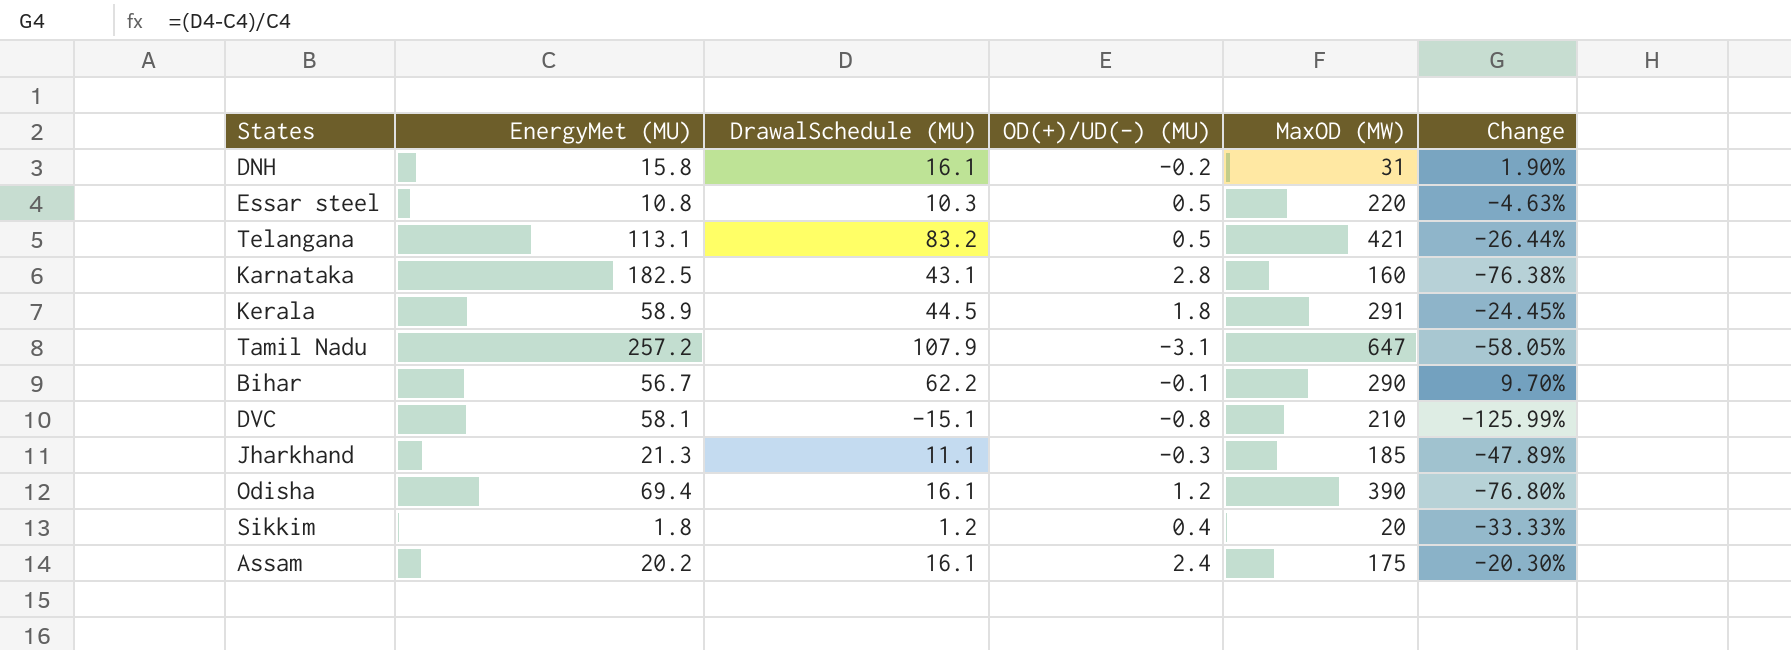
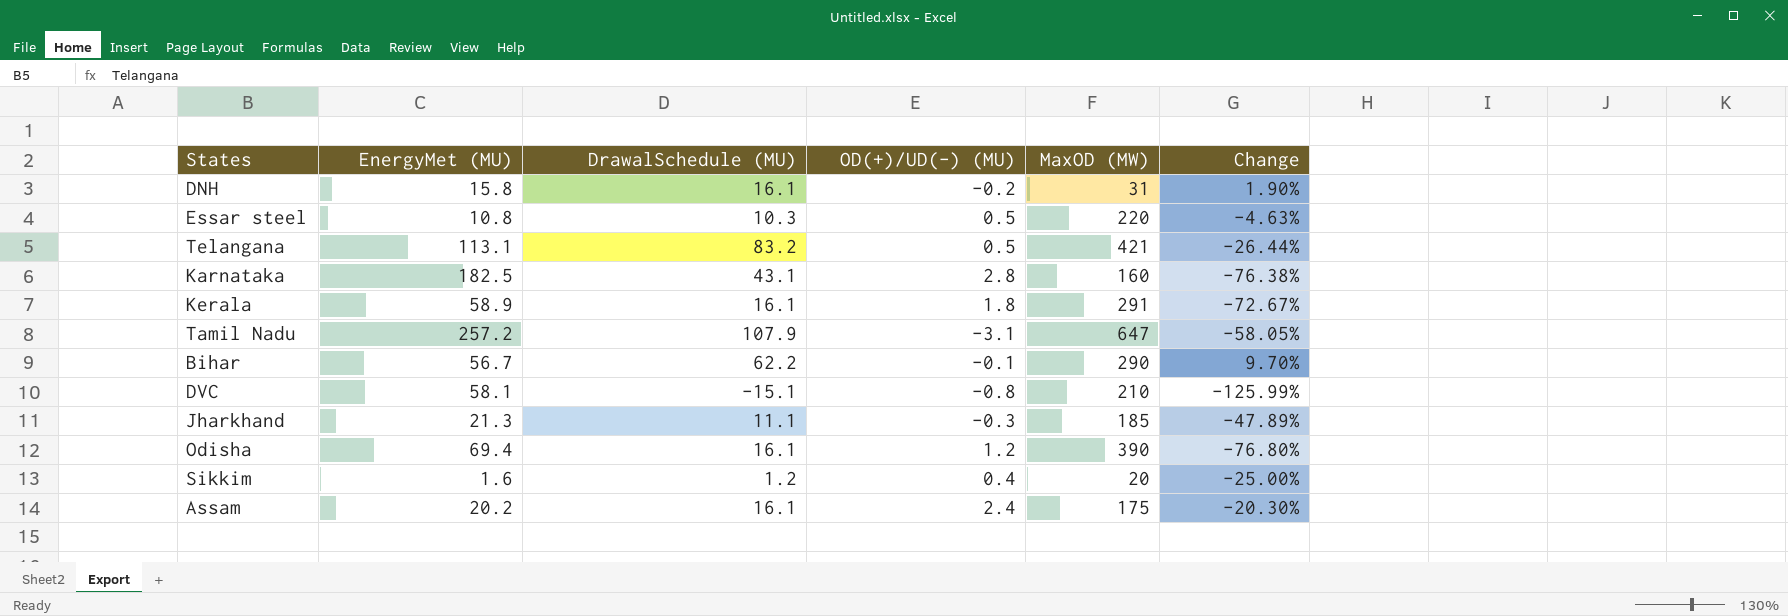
Kerala | DrawalSchedule (MU): 44.5 -> 16.1
Kerala | Change: -24.45% -> -72.67%
Sikkim | EnergyMet (MU): 1.8 -> 1.6
Sikkim | Change: -33.33% -> -25.00%

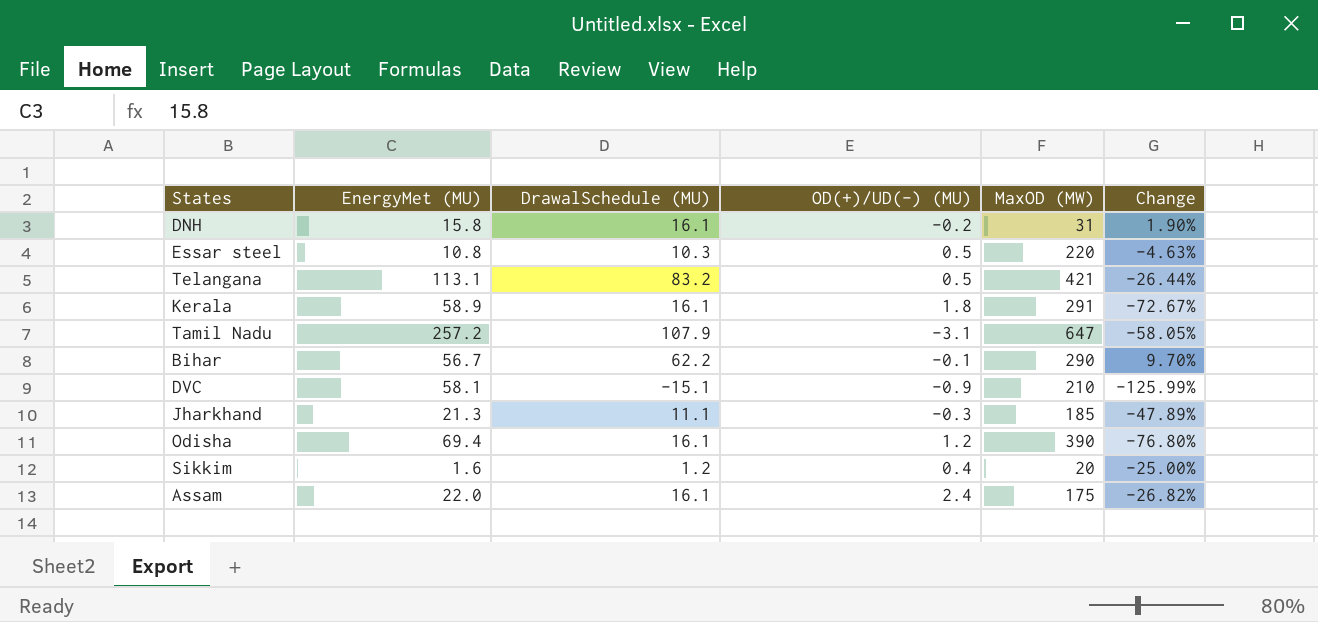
row Karnataka: 182.5 | 43.1 | 2.8 | 160 | -76.38% -> none
DVC | OD(+)/UD(-) (MU): -0.8 -> -0.9
Assam | EnergyMet (MU): 20.2 -> 22.0
Assam | Change: -20.30% -> -26.82%

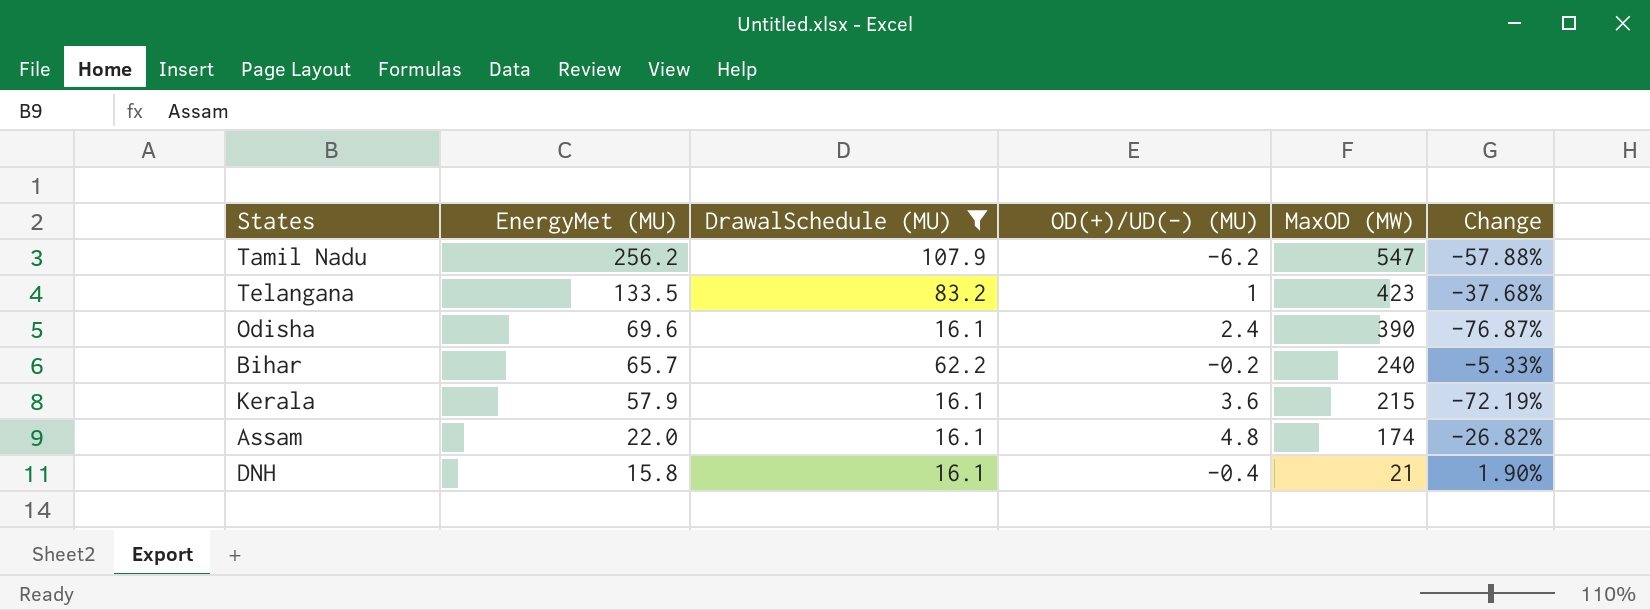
filter: none -> DrawalSchedule (MU) >= 16.1
row order: none -> EnergyMet (MU) descending
Tamil Nadu | EnergyMet (MU): 257.2 -> 256.2
Tamil Nadu | OD(+)/UD(-) (MU): -3.1 -> -6.2
Tamil Nadu | MaxOD (MW): 647 -> 547
Tamil Nadu | Change: -58.05% -> -57.88%
Telangana | EnergyMet (MU): 113.1 -> 133.5
Telangana | OD(+)/UD(-) (MU): 0.5 -> 1
Telangana | MaxOD (MW): 421 -> 423
Telangana | Change: -26.44% -> -37.68%
Odisha | EnergyMet (MU): 69.4 -> 69.6
Odisha | OD(+)/UD(-) (MU): 1.2 -> 2.4
Odisha | Change: -76.80% -> -76.87%
Bihar | EnergyMet (MU): 56.7 -> 65.7
Bihar | OD(+)/UD(-) (MU): -0.1 -> -0.2
Bihar | MaxOD (MW): 290 -> 240
Bihar | Change: 9.70% -> -5.33%
Kerala | EnergyMet (MU): 58.9 -> 57.9
Kerala | OD(+)/UD(-) (MU): 1.8 -> 3.6
Kerala | MaxOD (MW): 291 -> 215
Kerala | Change: -72.67% -> -72.19%
Assam | OD(+)/UD(-) (MU): 2.4 -> 4.8
Assam | MaxOD (MW): 175 -> 174
DNH | OD(+)/UD(-) (MU): -0.2 -> -0.4
DNH | MaxOD (MW): 31 -> 21

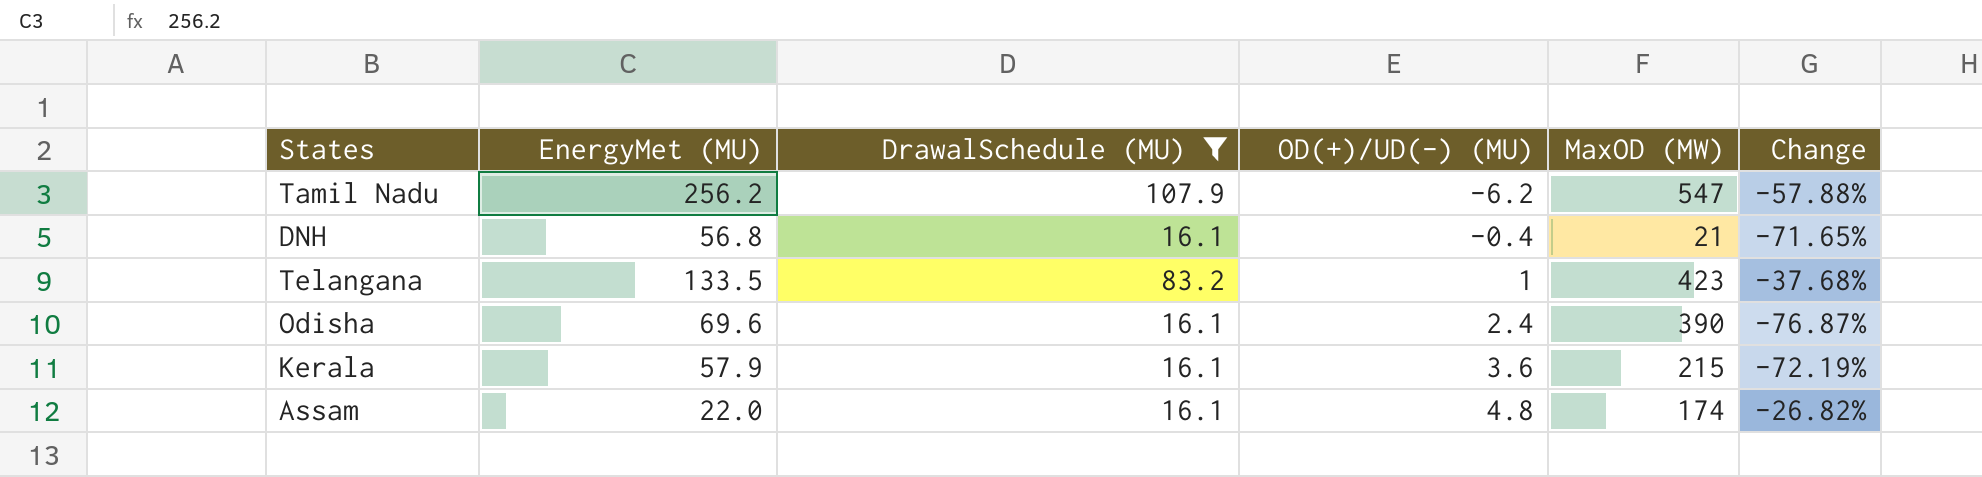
row order: EnergyMet (MU) descending -> OD(+)/UD(-) (MU) ascending
row Bihar: 65.7 | 62.2 | -0.2 | 240 | -5.33% -> none
DNH | EnergyMet (MU): 15.8 -> 56.8
DNH | Change: 1.90% -> -71.65%

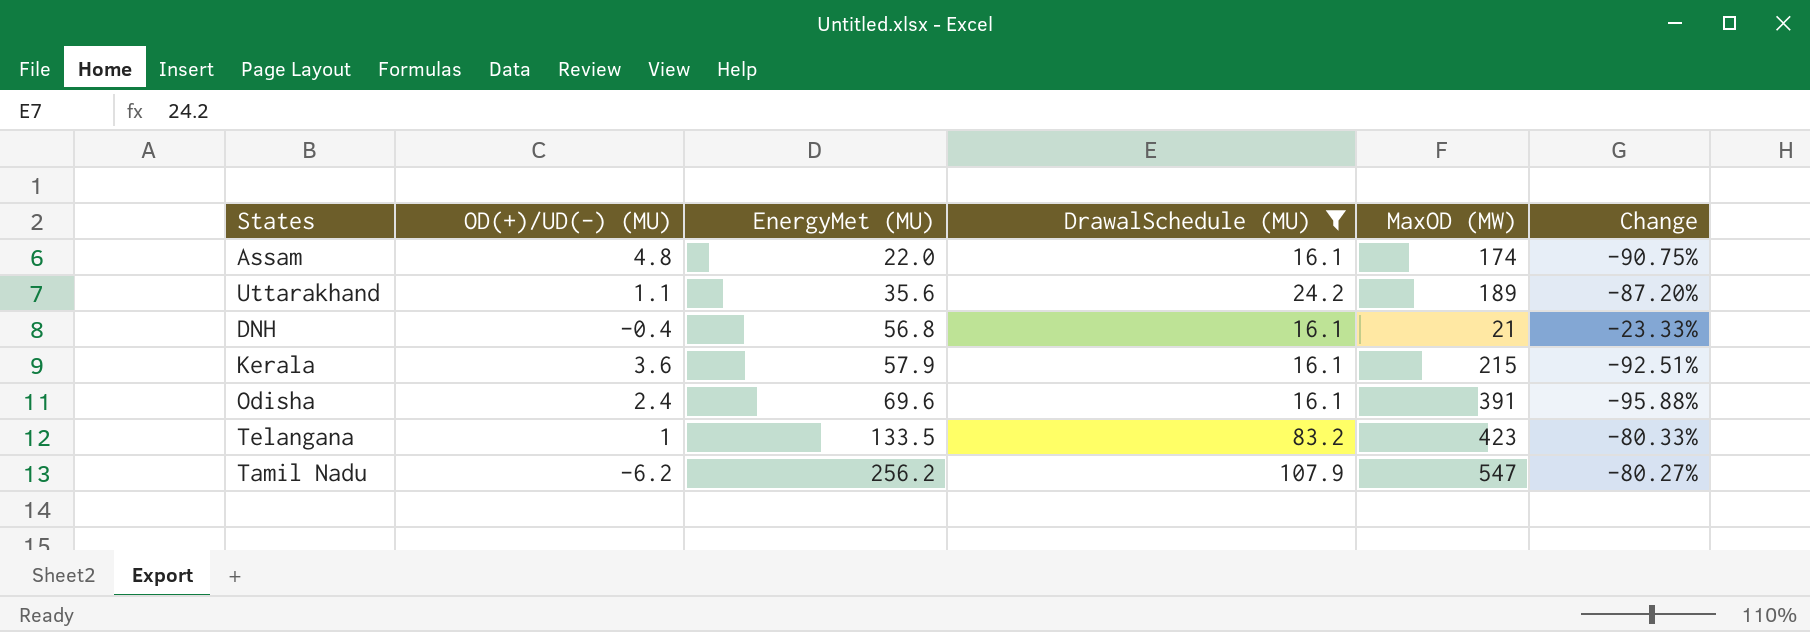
row order: OD(+)/UD(-) (MU) ascending -> EnergyMet (MU) ascending
column OD(+)/UD(-) (MU) | position: 4 -> 2
column Change | formula: ([DrawalSchedule (MU)] - [EnergyMet (MU)]) / [EnergyMet (MU)] -> ([DrawalSchedule (MU)] - [MaxOD (MW)]) / [MaxOD (MW)]
row Uttarakhand: none -> 1.1 | 35.6 | 24.2 | 189 | -87.20%
Odisha | MaxOD (MW): 390 -> 391

